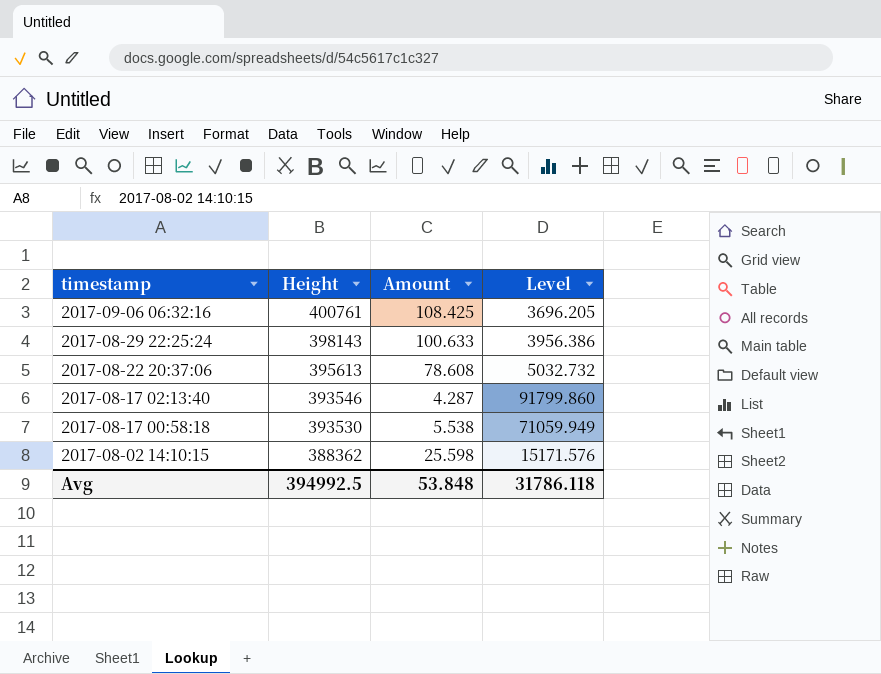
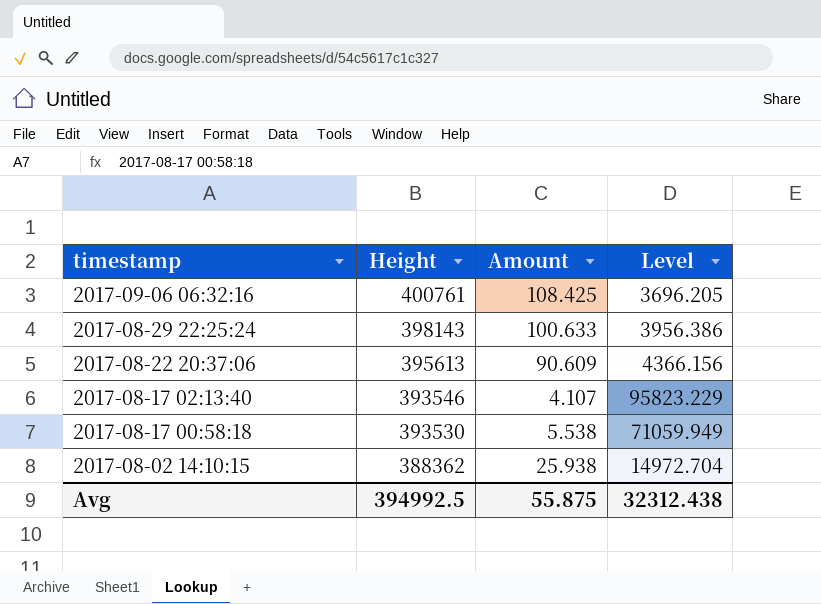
2017-08-22 20:37:06 | Amount: 78.608 -> 90.609
2017-08-22 20:37:06 | Level: 5032.732 -> 4366.156
2017-08-17 02:13:40 | Amount: 4.287 -> 4.107
2017-08-17 02:13:40 | Level: 91799.860 -> 95823.229
2017-08-02 14:10:15 | Amount: 25.598 -> 25.938
2017-08-02 14:10:15 | Level: 15171.576 -> 14972.704
Avg | Amount: 53.848 -> 55.875
Avg | Level: 31786.118 -> 32312.438

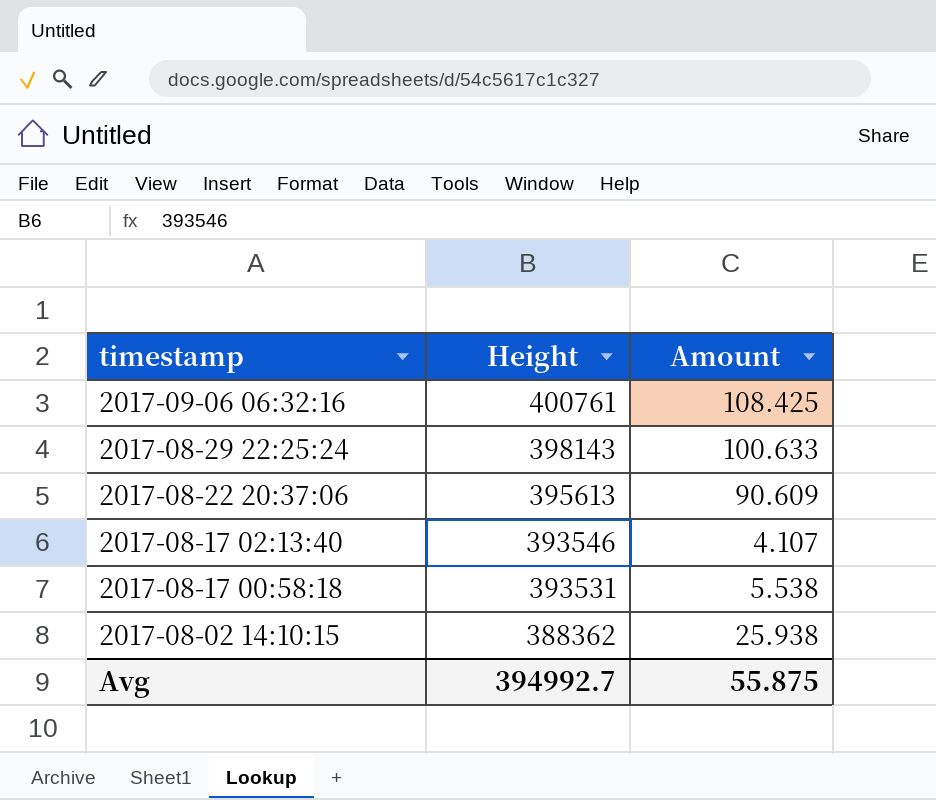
column Level | formula: [Height] / [Amount] -> none
2017-08-17 00:58:18 | Height: 393530 -> 393531
Avg | Height: 394992.5 -> 394992.7

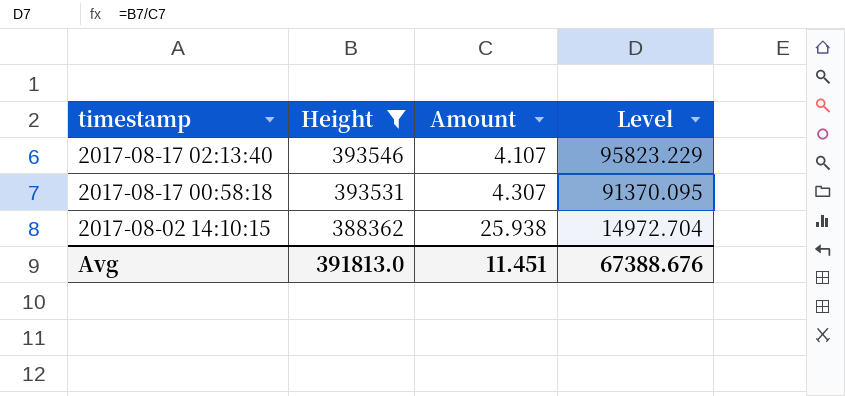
filter: none -> Height <= 393546
column Level | formula: none -> [Height] / [Amount]
2017-08-17 00:58:18 | Amount: 5.538 -> 4.307
Avg | Height: 394992.7 -> 391813.0
Avg | Amount: 55.875 -> 11.451

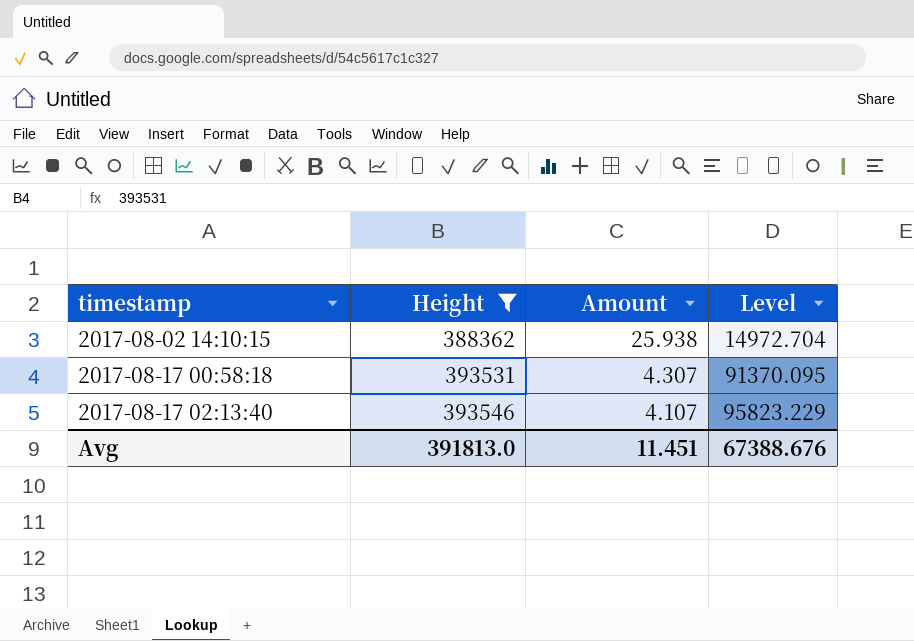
row order: timestamp descending -> timestamp ascending

